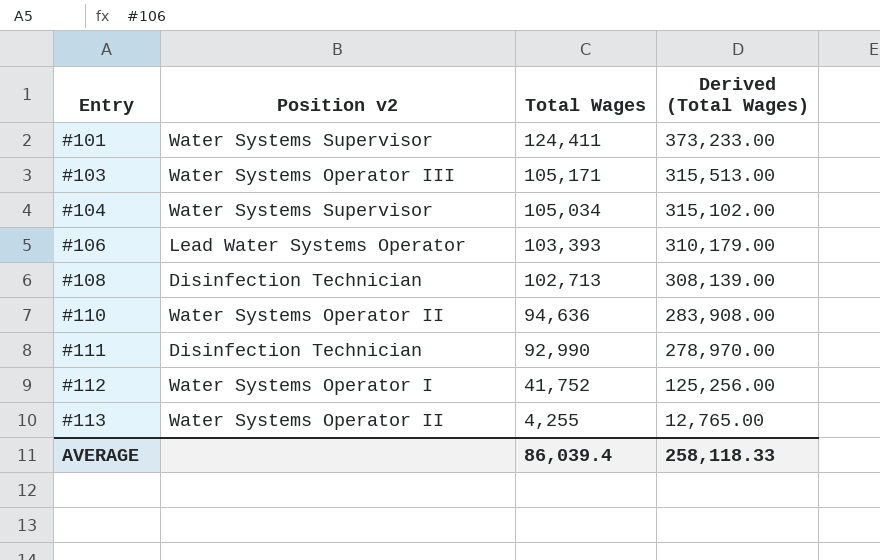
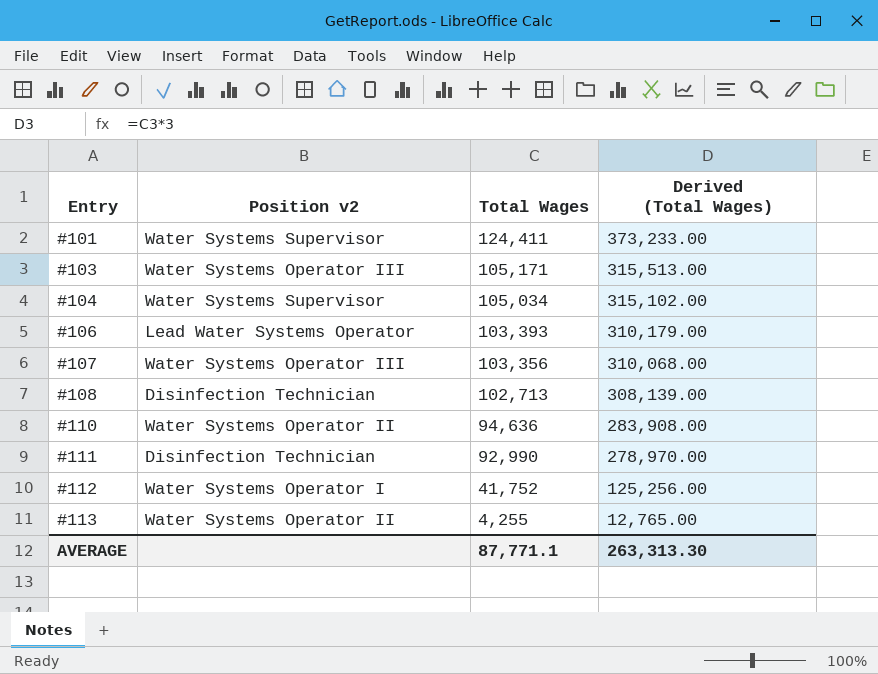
row #107: none -> Water Systems Operator III | 103,356 | 310,068.00
AVERAGE | Total Wages: 86,039.4 -> 87,771.1
AVERAGE | Derived (Total Wages): 258,118.33 -> 263,313.30

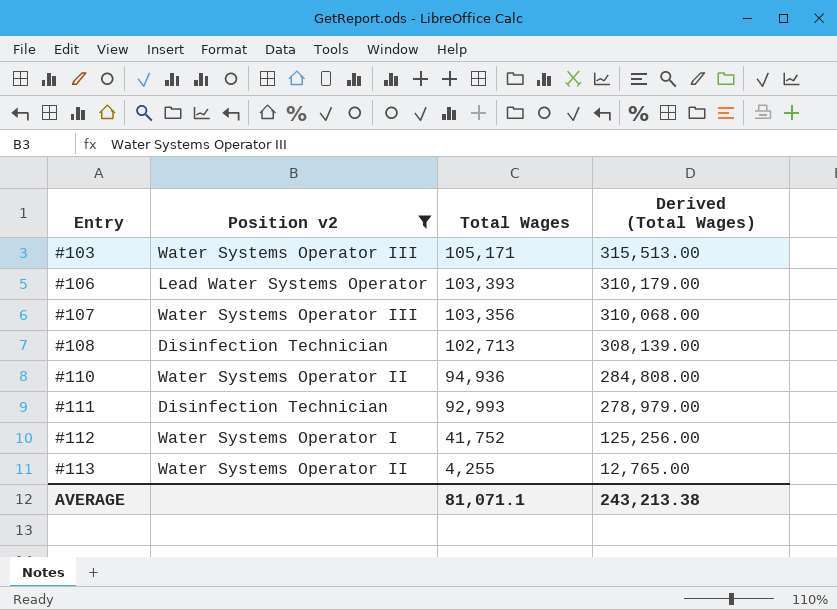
filter: none -> Position v2 != Water Systems Supervisor
#110 | Total Wages: 94,636 -> 94,936
#110 | Derived (Total Wages): 283,908.00 -> 284,808.00
#111 | Total Wages: 92,990 -> 92,993
#111 | Derived (Total Wages): 278,970.00 -> 278,979.00
AVERAGE | Total Wages: 87,771.1 -> 81,071.1
AVERAGE | Derived (Total Wages): 263,313.30 -> 243,213.38

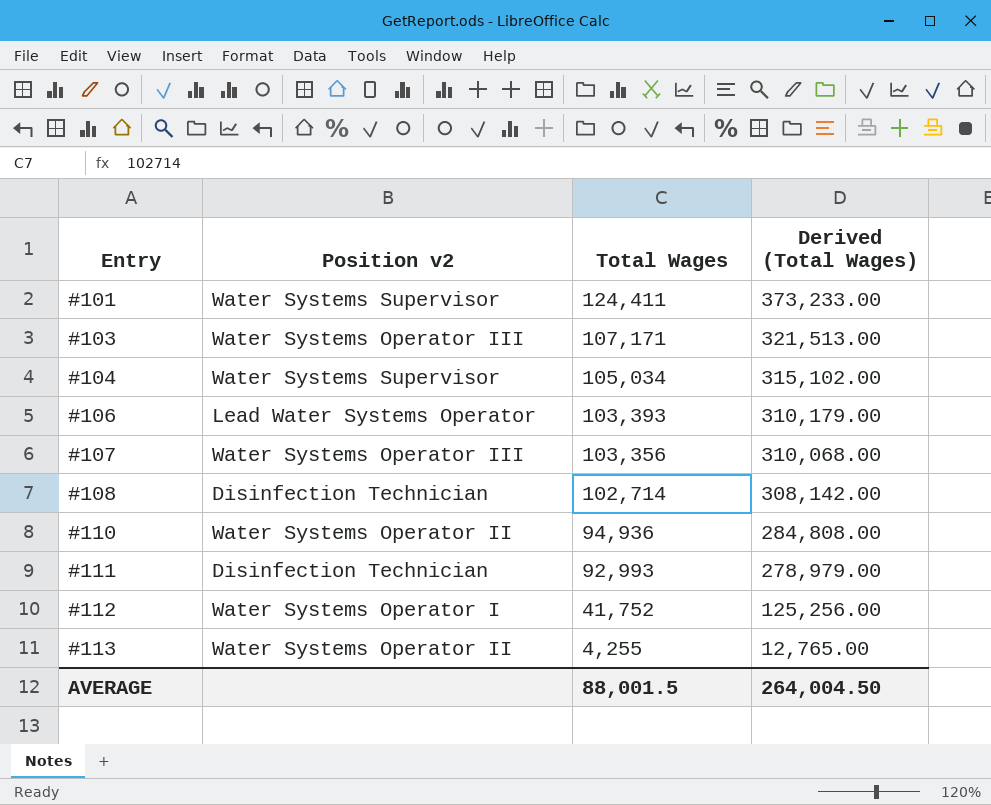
filter: Position v2 != Water Systems Supervisor -> none
#103 | Total Wages: 105,171 -> 107,171
#103 | Derived (Total Wages): 315,513.00 -> 321,513.00
#108 | Total Wages: 102,713 -> 102,714
#108 | Derived (Total Wages): 308,139.00 -> 308,142.00
AVERAGE | Total Wages: 81,071.1 -> 88,001.5
AVERAGE | Derived (Total Wages): 243,213.38 -> 264,004.50

